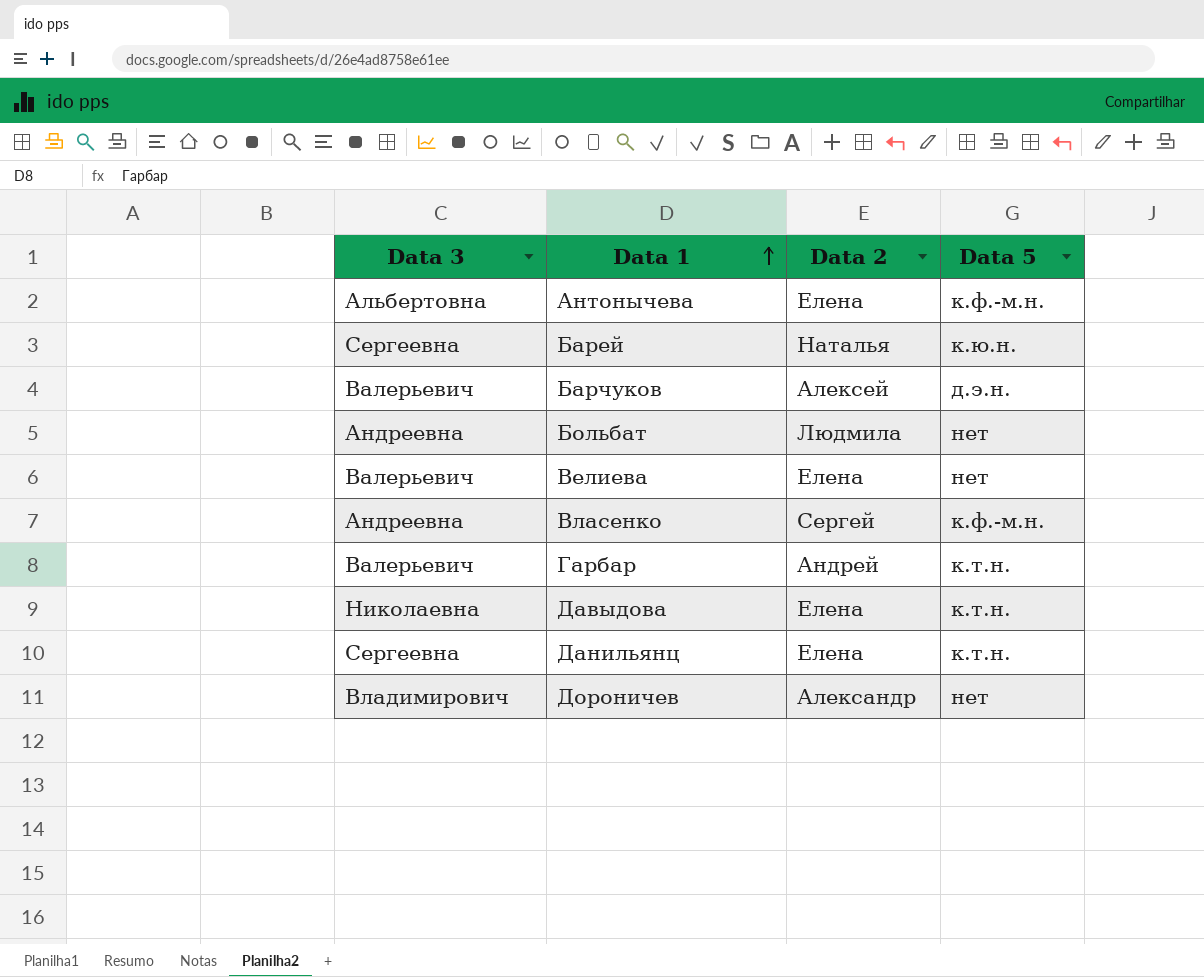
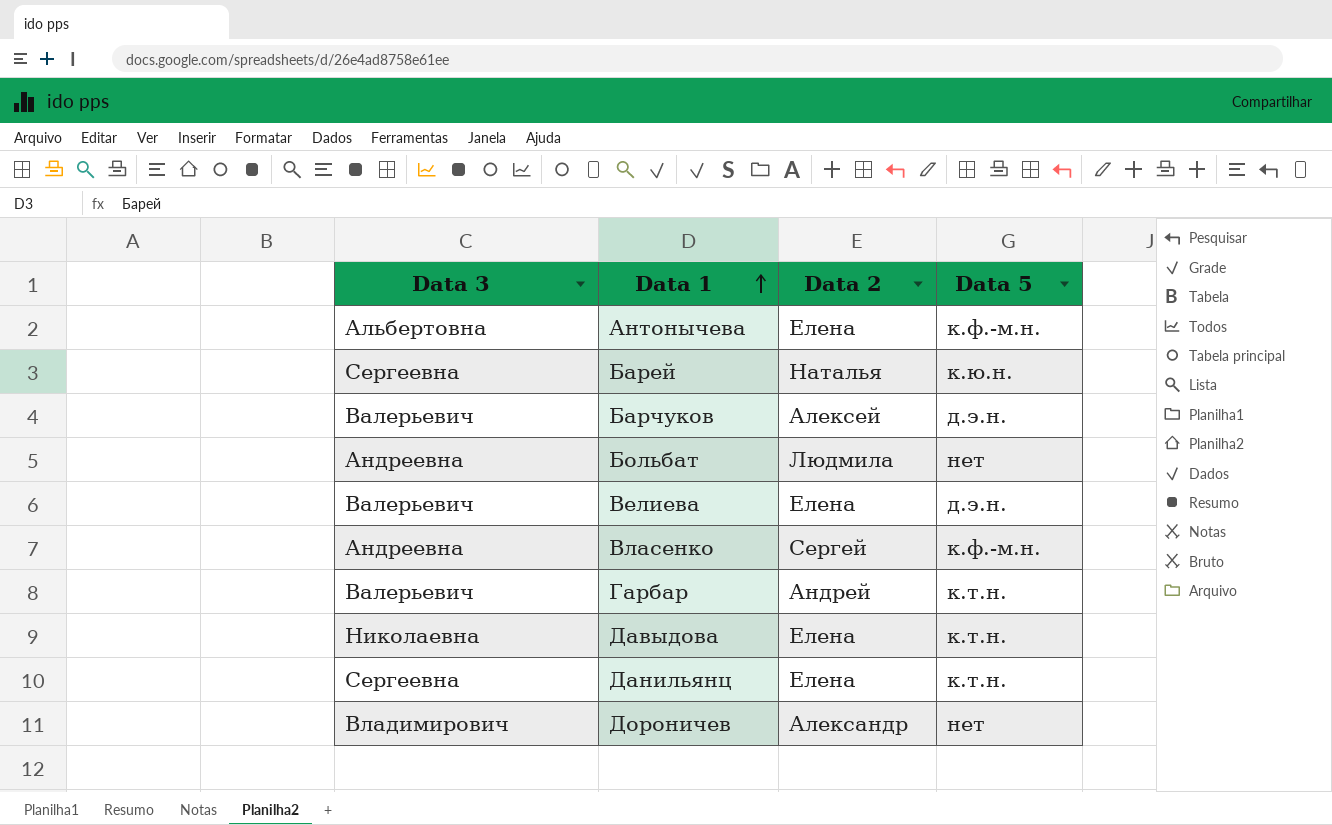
Велиева | Data 5: нет -> д.э.н.

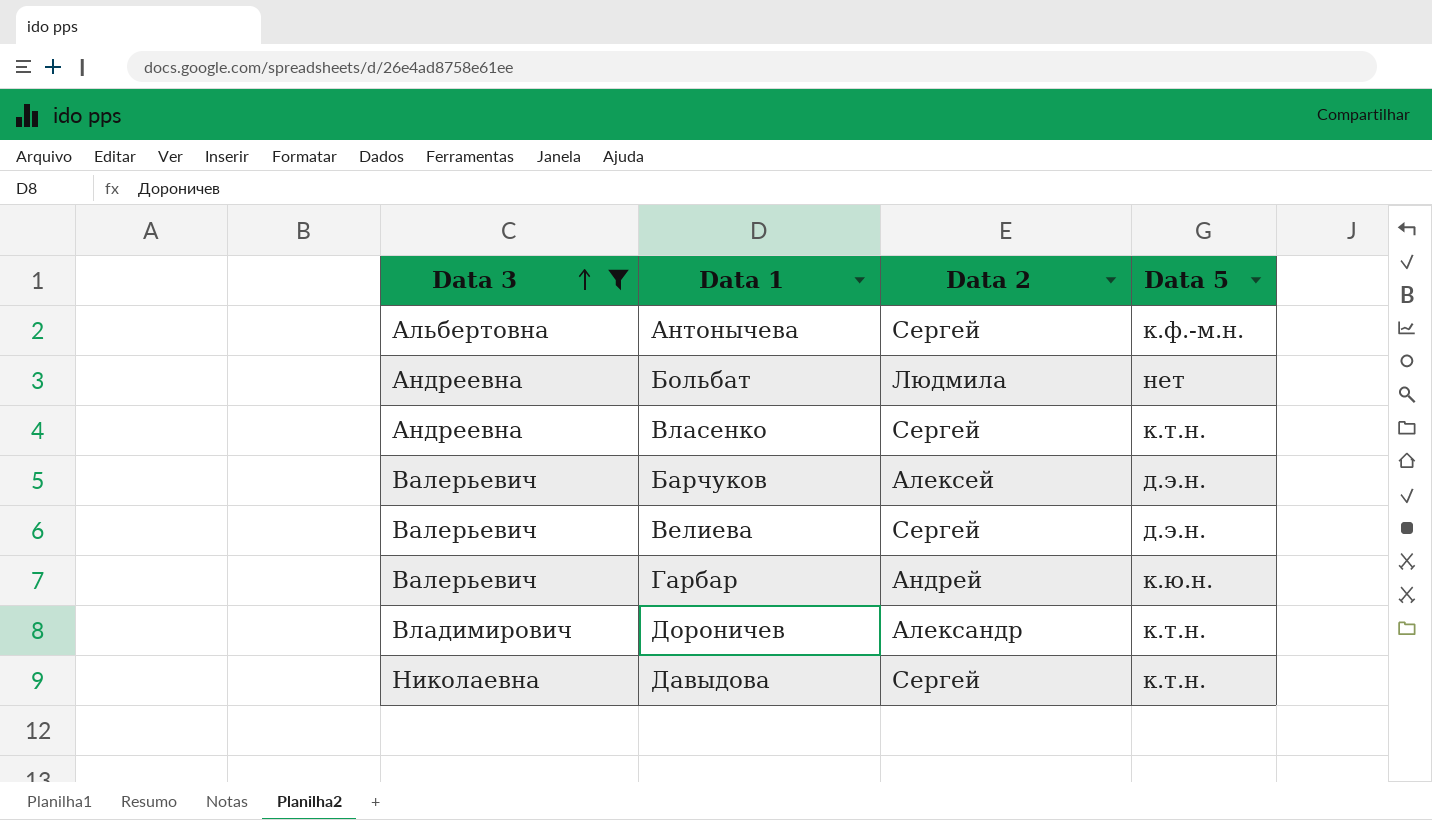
filter: none -> Data 3 != Сергеевна
row order: Data 1 ascending -> Data 3 ascending
Антонычева | Data 2: Елена -> Сергей
Власенко | Data 5: к.ф.-м.н. -> к.т.н.
Велиева | Data 2: Елена -> Сергей
Гарбар | Data 5: к.т.н. -> к.ю.н.
Дороничев | Data 5: нет -> к.т.н.
Давыдова | Data 2: Елена -> Сергей

